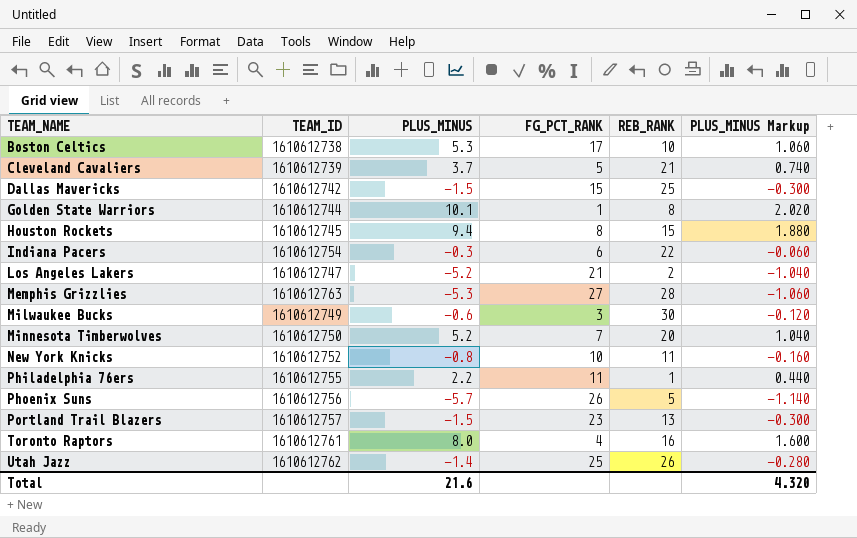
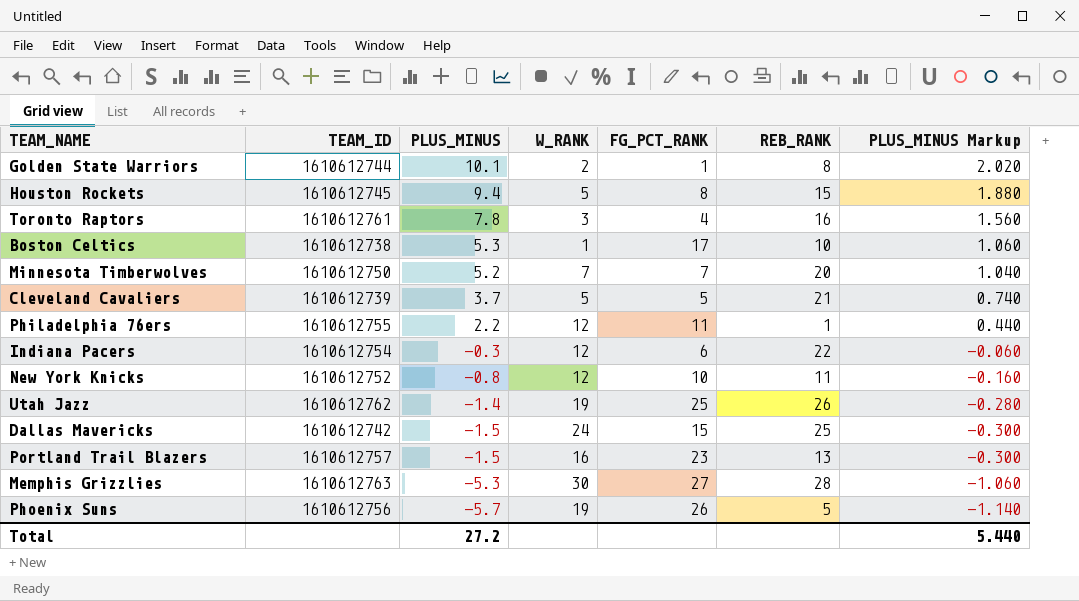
row order: TEAM_NAME ascending -> PLUS_MINUS descending
column W_RANK | position: none -> 4
row Los Angeles Lakers: 1610612747 | -5.2 | 21 | 2 | -1.040 -> none
row Milwaukee Bucks: 1610612749 | -0.6 | 3 | 30 | -0.120 -> none
Toronto Raptors | PLUS_MINUS: 8.0 -> 7.8
Toronto Raptors | PLUS_MINUS Markup: 1.600 -> 1.560
Total | PLUS_MINUS: 21.6 -> 27.2
Total | PLUS_MINUS Markup: 4.320 -> 5.440

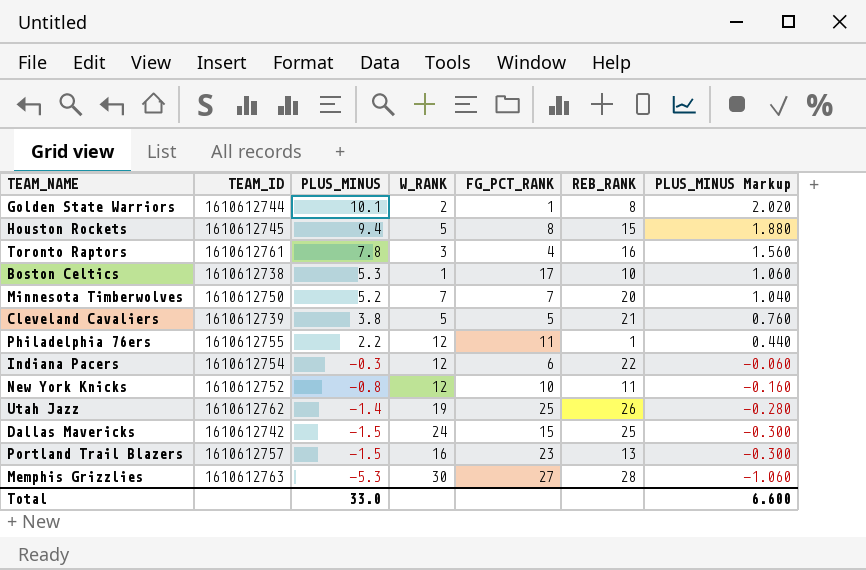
row Phoenix Suns: 1610612756 | -5.7 | 19 | 26 | 5 | -1.140 -> none
Cleveland Cavaliers | PLUS_MINUS: 3.7 -> 3.8
Cleveland Cavaliers | PLUS_MINUS Markup: 0.740 -> 0.760
Total | PLUS_MINUS: 27.2 -> 33.0
Total | PLUS_MINUS Markup: 5.440 -> 6.600

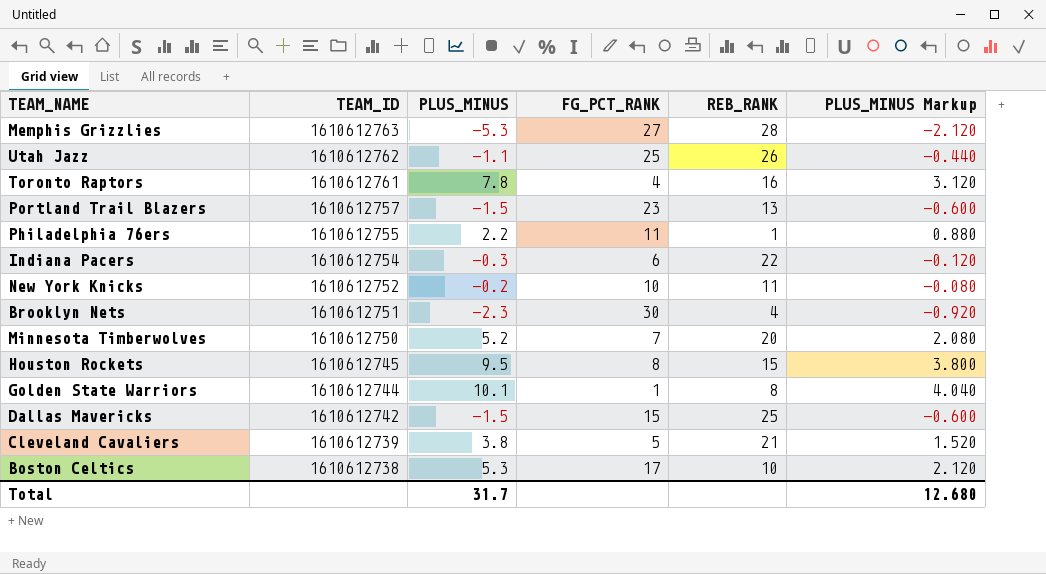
row order: PLUS_MINUS descending -> TEAM_ID descending
column W_RANK | position: 4 -> none
column PLUS_MINUS Markup | formula: [PLUS_MINUS] * 0.2 -> [PLUS_MINUS] * 0.4
Utah Jazz | PLUS_MINUS: -1.4 -> -1.1
New York Knicks | PLUS_MINUS: -0.8 -> -0.2
row Brooklyn Nets: none -> 1610612751 | -2.3 | 30 | 4 | -0.920
Houston Rockets | PLUS_MINUS: 9.4 -> 9.5
Total | PLUS_MINUS: 33.0 -> 31.7
Total | PLUS_MINUS Markup: 6.600 -> 12.680

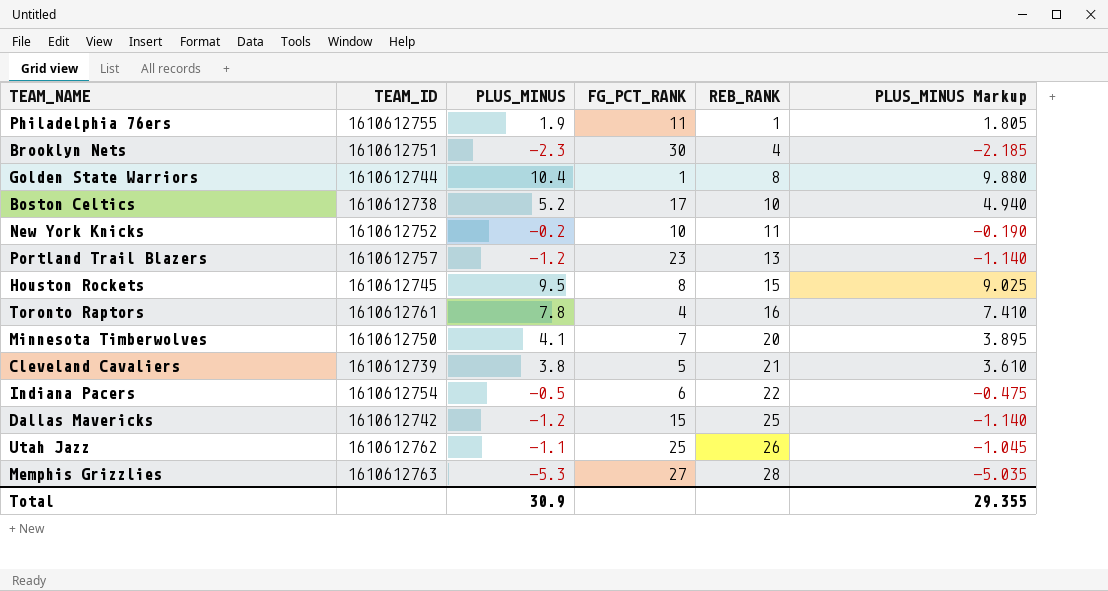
row order: TEAM_ID descending -> REB_RANK ascending
column PLUS_MINUS Markup | formula: [PLUS_MINUS] * 0.4 -> [PLUS_MINUS] * 0.95
Philadelphia 76ers | PLUS_MINUS: 2.2 -> 1.9
Golden State Warriors | PLUS_MINUS: 10.1 -> 10.4
Boston Celtics | PLUS_MINUS: 5.3 -> 5.2
Portland Trail Blazers | PLUS_MINUS: -1.5 -> -1.2
Minnesota Timberwolves | PLUS_MINUS: 5.2 -> 4.1
Indiana Pacers | PLUS_MINUS: -0.3 -> -0.5
Dallas Mavericks | PLUS_MINUS: -1.5 -> -1.2
Total | PLUS_MINUS: 31.7 -> 30.9
Total | PLUS_MINUS Markup: 12.680 -> 29.355

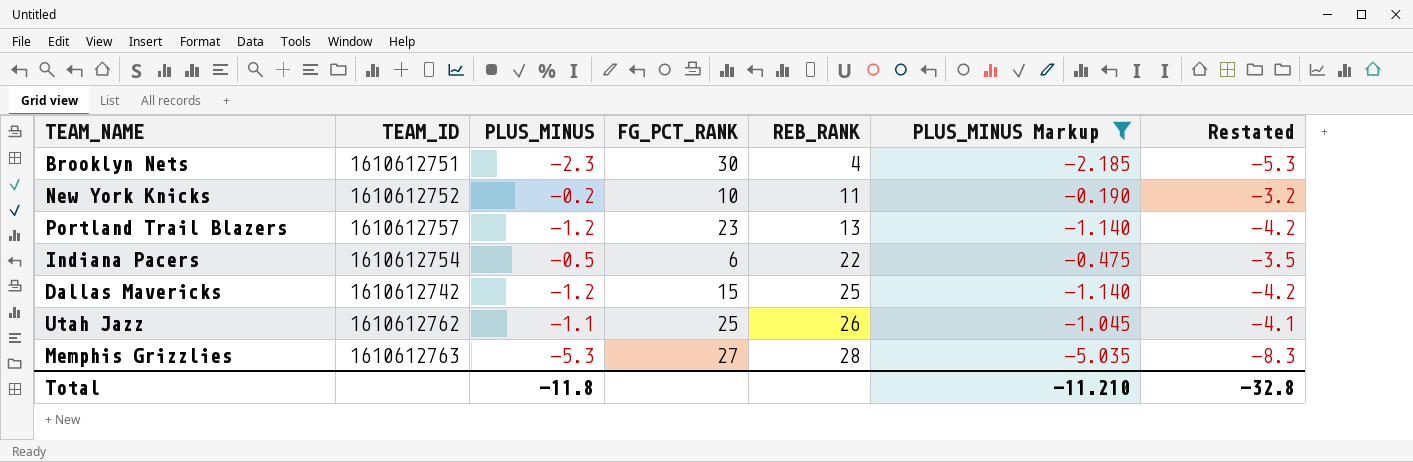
filter: none -> PLUS_MINUS Markup <= -0.190
column Restated | formula: none -> [PLUS_MINUS] - 3
Total | PLUS_MINUS: 30.9 -> -11.8
Total | PLUS_MINUS Markup: 29.355 -> -11.210

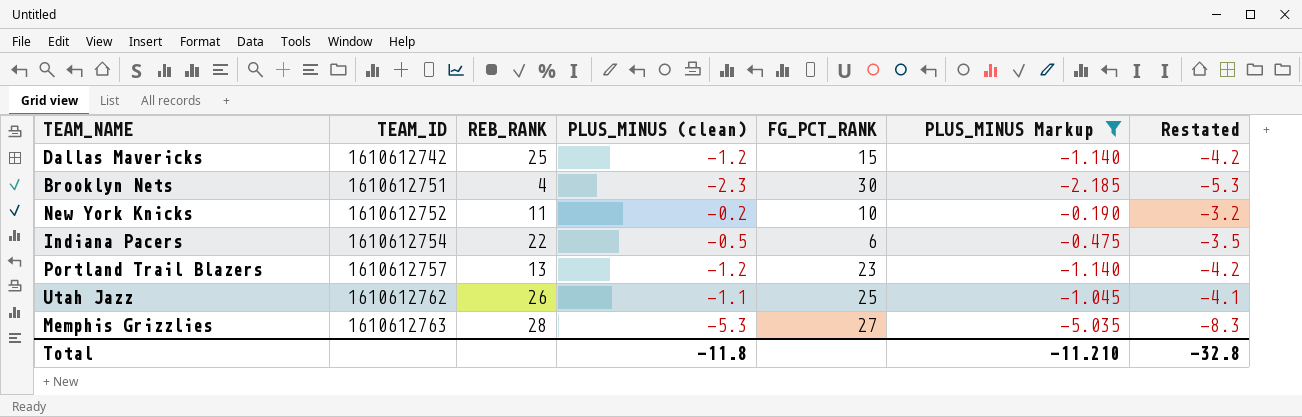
row order: REB_RANK ascending -> TEAM_ID ascending
column REB_RANK | position: 5 -> 3
column name: PLUS_MINUS -> PLUS_MINUS (clean)

